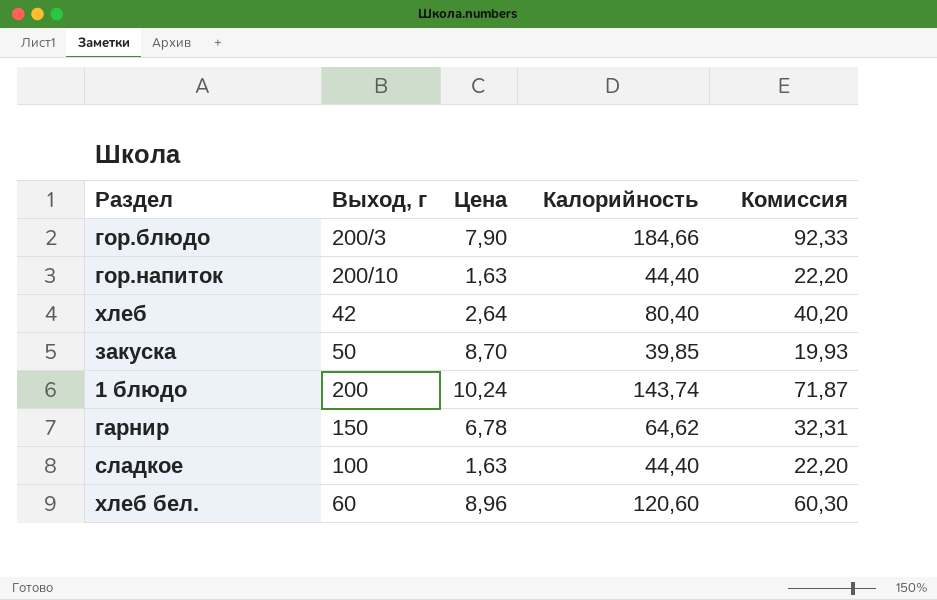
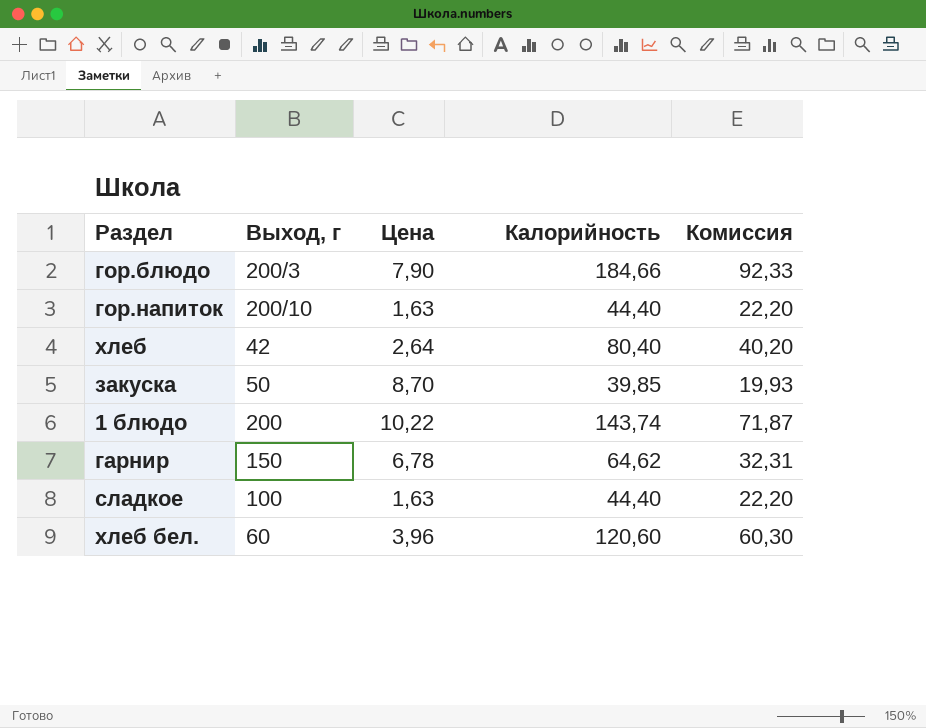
1 блюдо | Цена: 10,24 -> 10,22
хлеб бел. | Цена: 8,96 -> 3,96

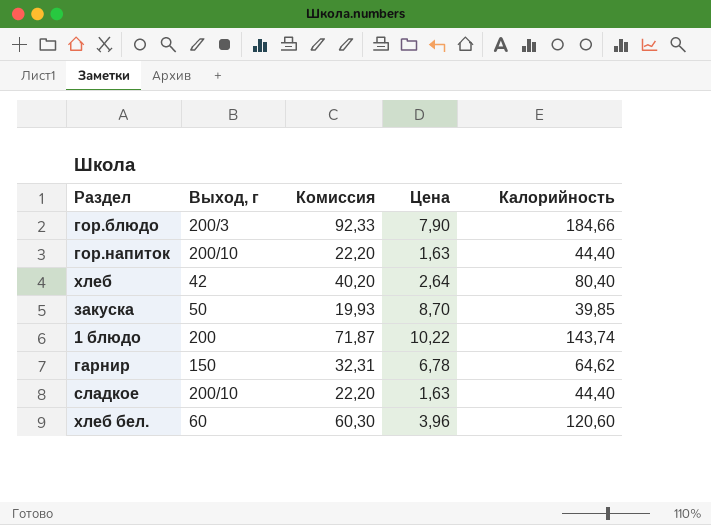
column Комиссия | position: 5 -> 3
сладкое | Выход, г: 100 -> 200/10

